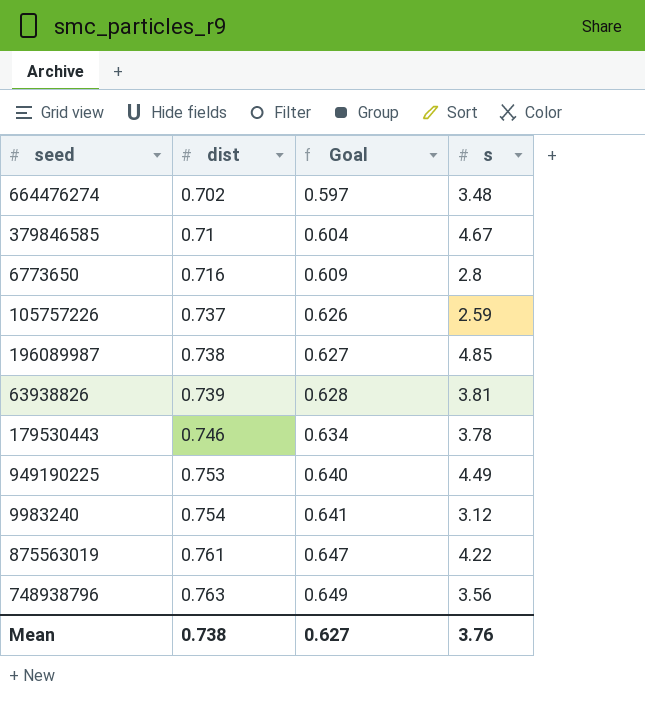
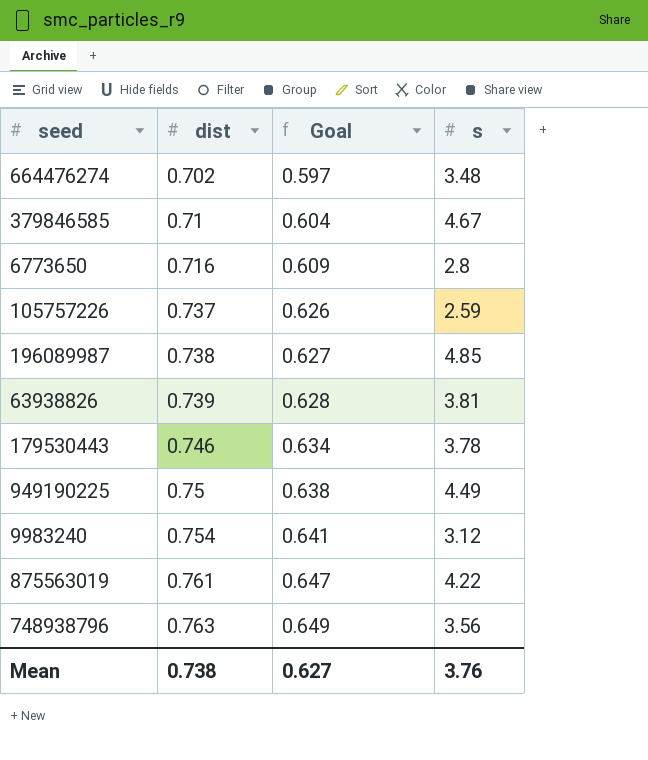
949190225 | dist: 0.753 -> 0.75
949190225 | Goal: 0.640 -> 0.638

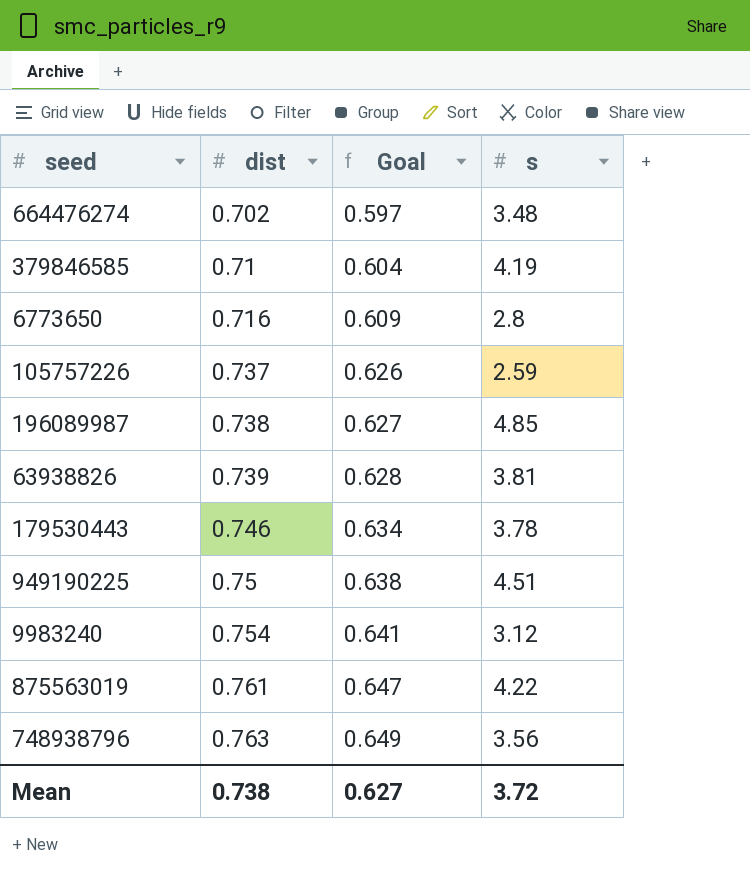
379846585 | s: 4.67 -> 4.19
949190225 | s: 4.49 -> 4.51
Mean | s: 3.76 -> 3.72

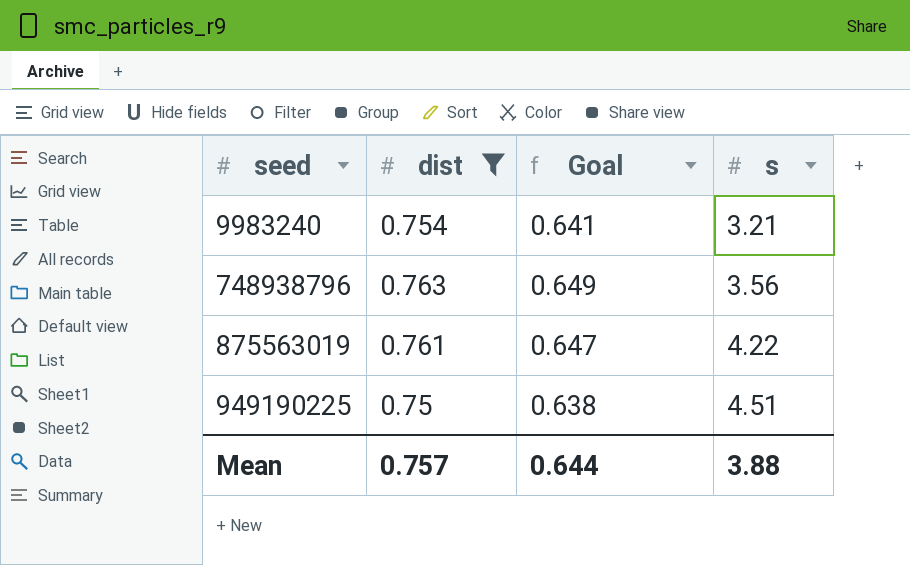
filter: none -> dist >= 0.75
row order: dist ascending -> seed ascending
9983240 | s: 3.12 -> 3.21
Mean | dist: 0.738 -> 0.757
Mean | Goal: 0.627 -> 0.644
Mean | s: 3.72 -> 3.88

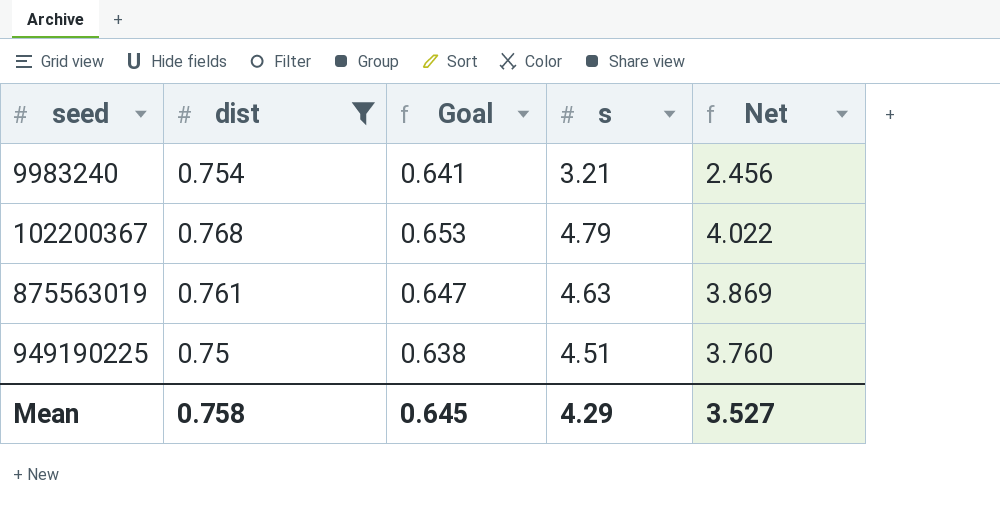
column Net | formula: none -> [s] - [dist]
row 748938796: 0.763 | 0.649 | 3.56 -> none
row 102200367: none -> 0.768 | 0.653 | 4.79 | 4.022
875563019 | s: 4.22 -> 4.63
Mean | dist: 0.757 -> 0.758
Mean | Goal: 0.644 -> 0.645
Mean | s: 3.88 -> 4.29

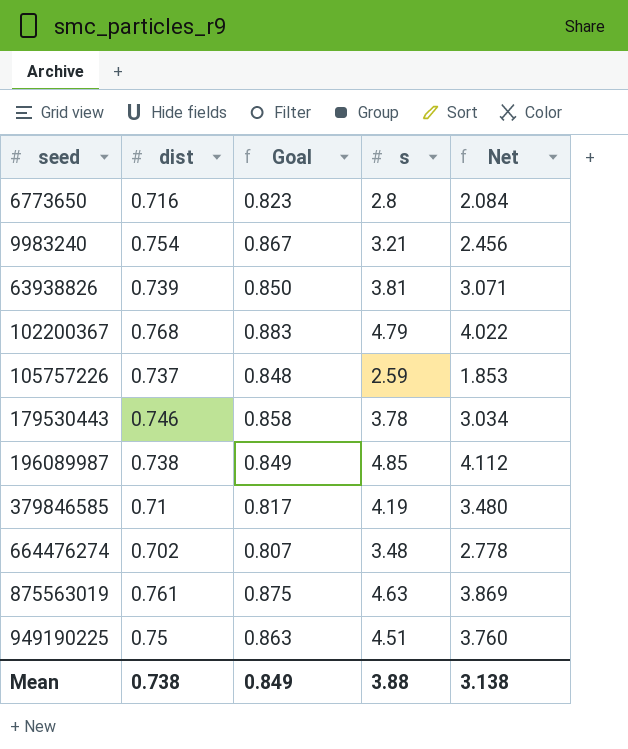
filter: dist >= 0.75 -> none
column Goal | formula: [dist] * 0.85 -> [dist] * 1.15
Mean | dist: 0.758 -> 0.738
Mean | Goal: 0.645 -> 0.849
Mean | s: 4.29 -> 3.88
Mean | Net: 3.527 -> 3.138

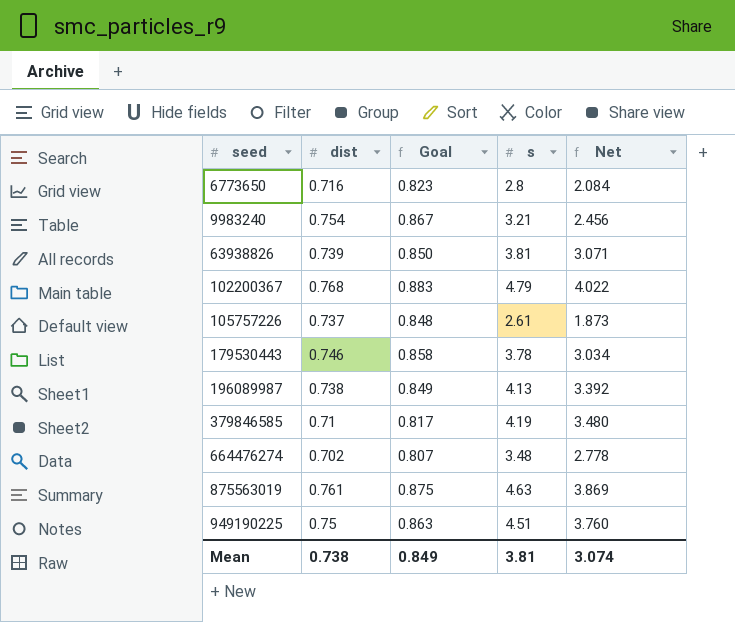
105757226 | s: 2.59 -> 2.61
105757226 | Net: 1.853 -> 1.873
196089987 | s: 4.85 -> 4.13
196089987 | Net: 4.112 -> 3.392
Mean | s: 3.88 -> 3.81
Mean | Net: 3.138 -> 3.074

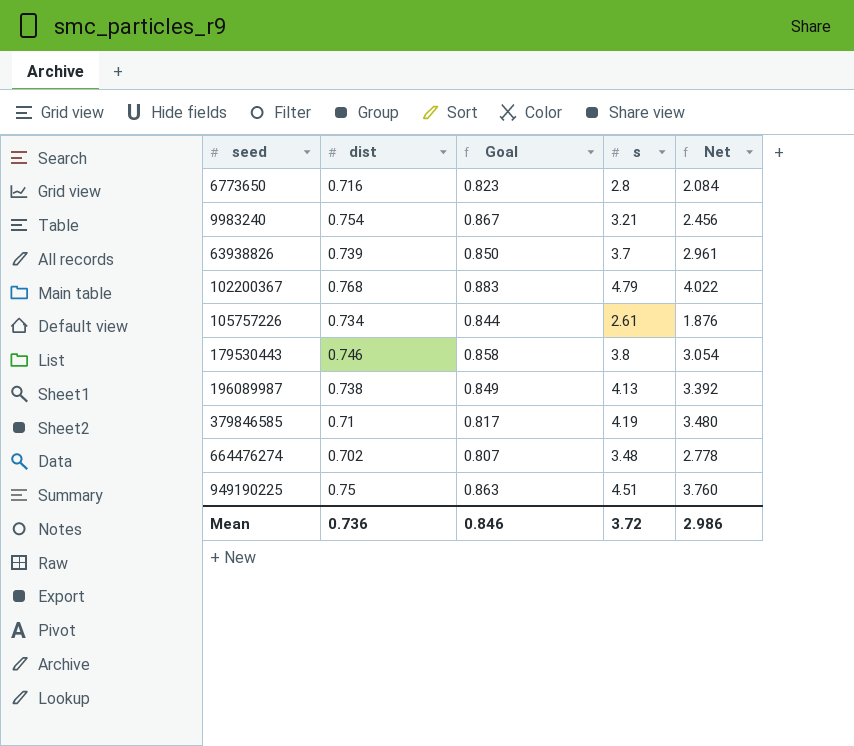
row 875563019: 0.761 | 0.875 | 4.63 | 3.869 -> none
63938826 | s: 3.81 -> 3.7
63938826 | Net: 3.071 -> 2.961
105757226 | dist: 0.737 -> 0.734
105757226 | Goal: 0.848 -> 0.844
105757226 | Net: 1.873 -> 1.876
179530443 | s: 3.78 -> 3.8
179530443 | Net: 3.034 -> 3.054
Mean | dist: 0.738 -> 0.736
Mean | Goal: 0.849 -> 0.846
Mean | s: 3.81 -> 3.72
Mean | Net: 3.074 -> 2.986

